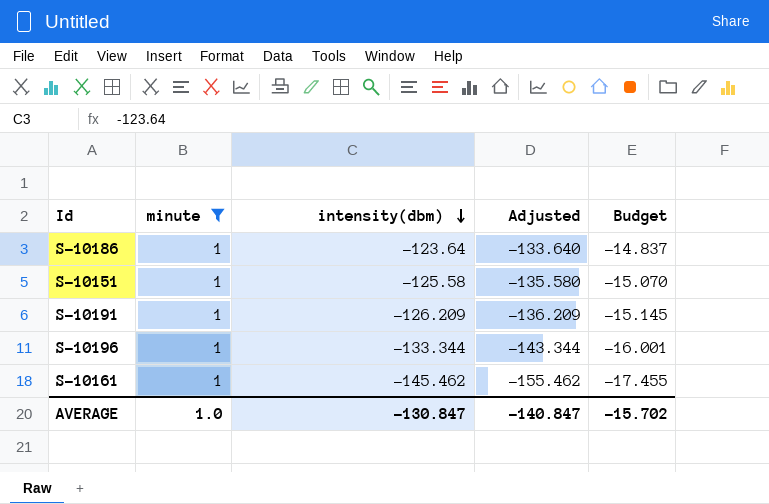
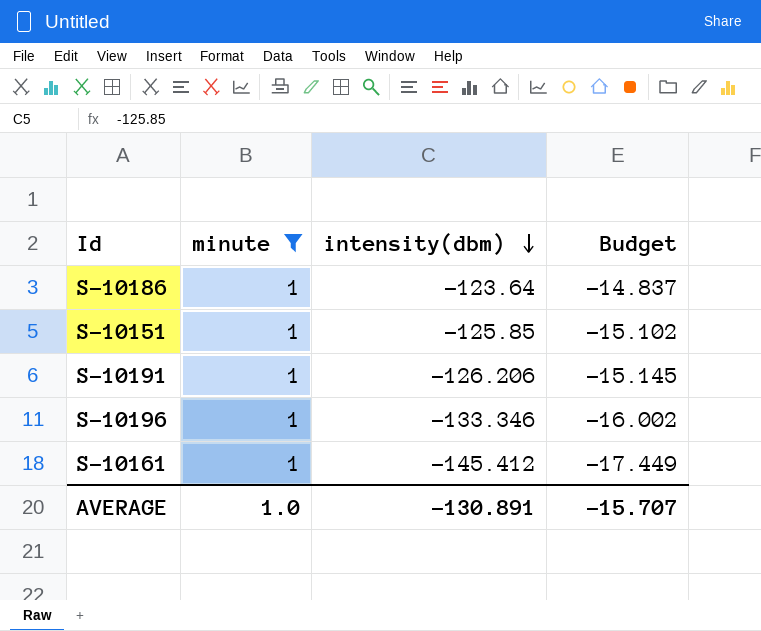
column Adjusted | formula: [intensity(dbm)] - 10 -> none
S-10151 | intensity(dbm): -125.58 -> -125.85
S-10151 | Budget: -15.070 -> -15.102
S-10191 | intensity(dbm): -126.209 -> -126.206
S-10196 | intensity(dbm): -133.344 -> -133.346
S-10196 | Budget: -16.001 -> -16.002
S-10161 | intensity(dbm): -145.462 -> -145.412
S-10161 | Budget: -17.455 -> -17.449
AVERAGE | intensity(dbm): -130.847 -> -130.891
AVERAGE | Budget: -15.702 -> -15.707

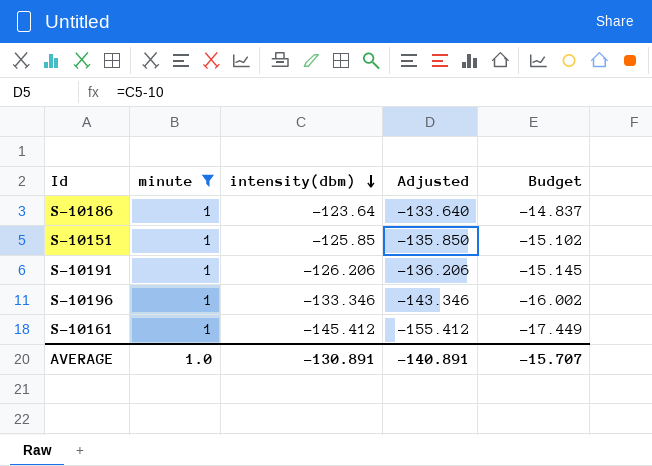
column Adjusted | formula: none -> [intensity(dbm)] - 10

